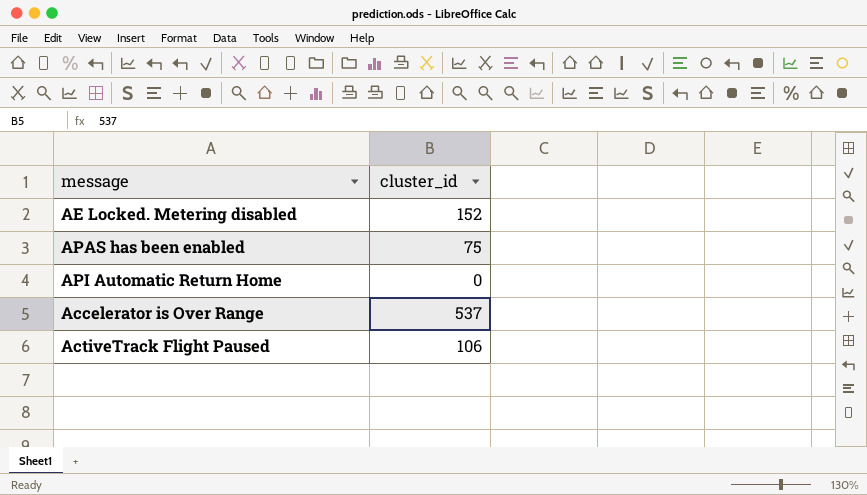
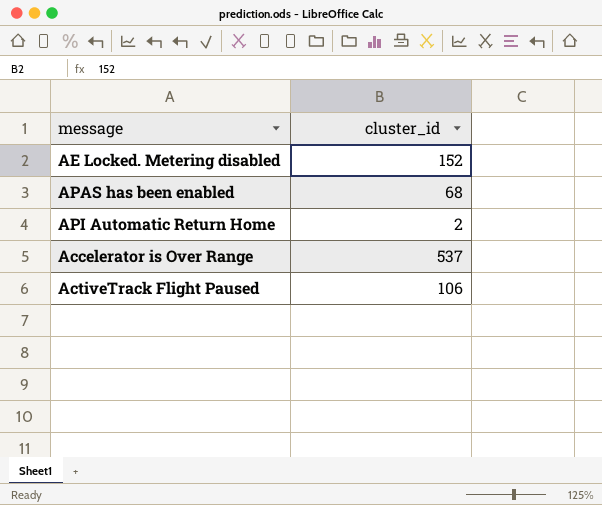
APAS has been enabled | cluster_id: 75 -> 68
API Automatic Return Home | cluster_id: 0 -> 2

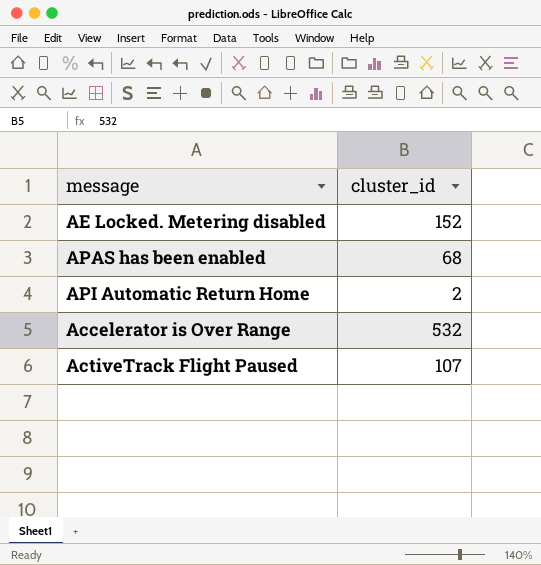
Accelerator is Over Range | cluster_id: 537 -> 532
ActiveTrack Flight Paused | cluster_id: 106 -> 107

